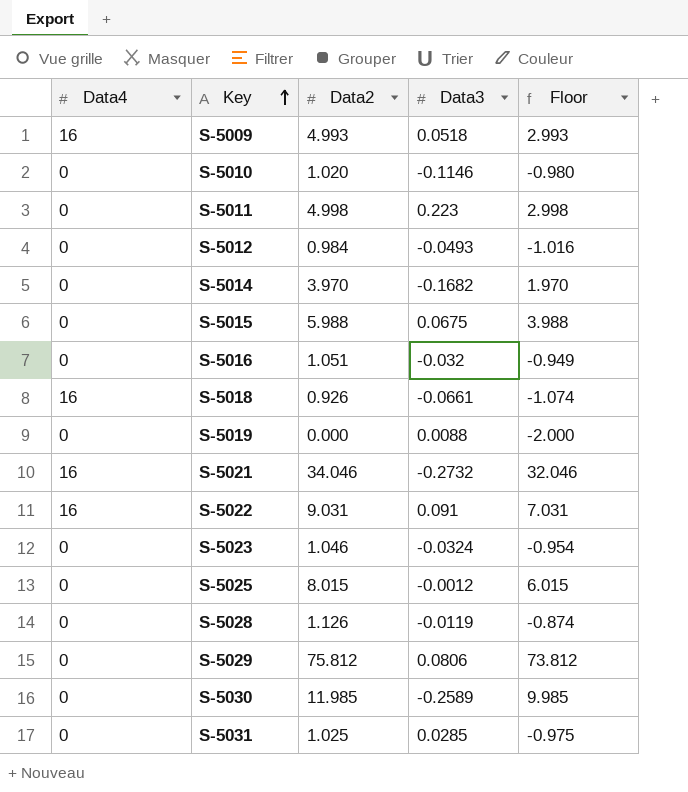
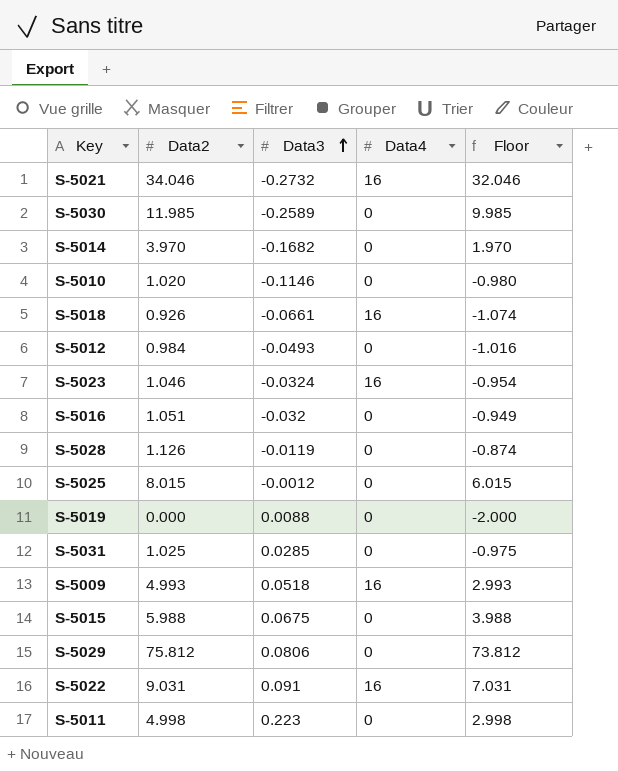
row order: Key ascending -> Data3 ascending
column Data4 | position: 1 -> 4
S-5023 | Data4: 0 -> 16

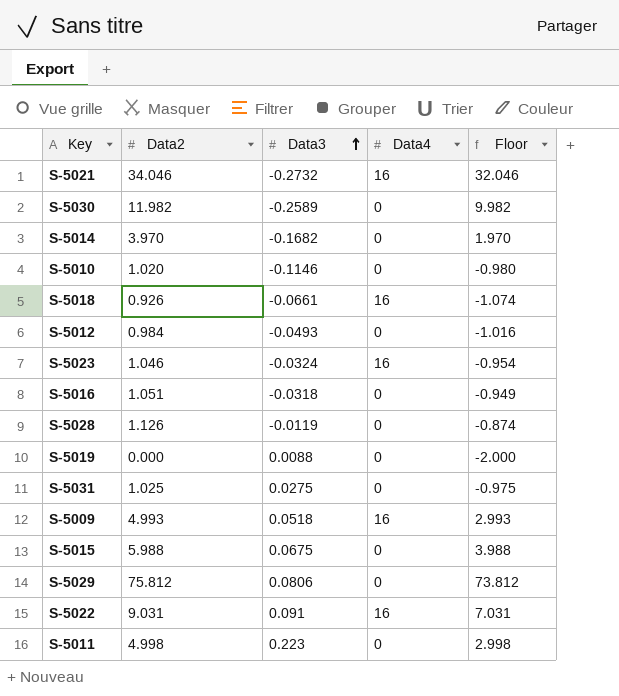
row S-5025: 8.015 | -0.0012 | 0 | 6.015 -> none
S-5030 | Data2: 11.985 -> 11.982
S-5030 | Floor: 9.985 -> 9.982
S-5016 | Data3: -0.032 -> -0.0318
S-5031 | Data3: 0.0285 -> 0.0275

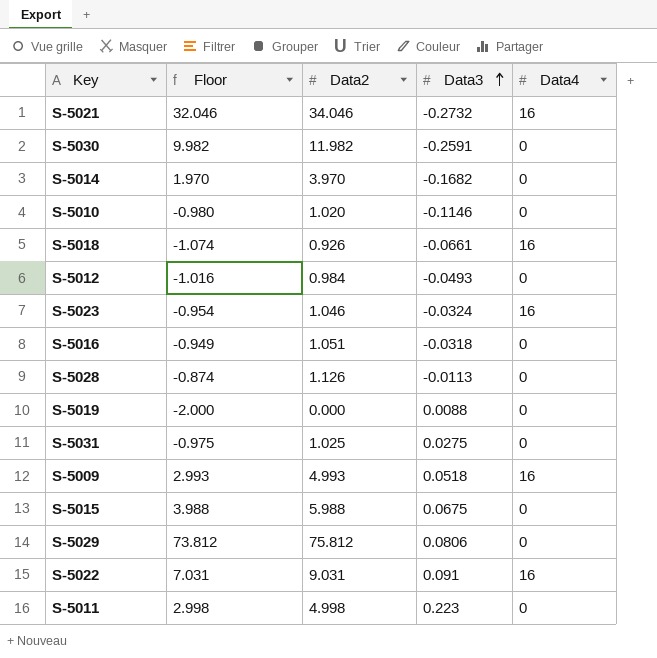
column Floor | position: 5 -> 2
S-5030 | Data3: -0.2589 -> -0.2591
S-5028 | Data3: -0.0119 -> -0.0113

